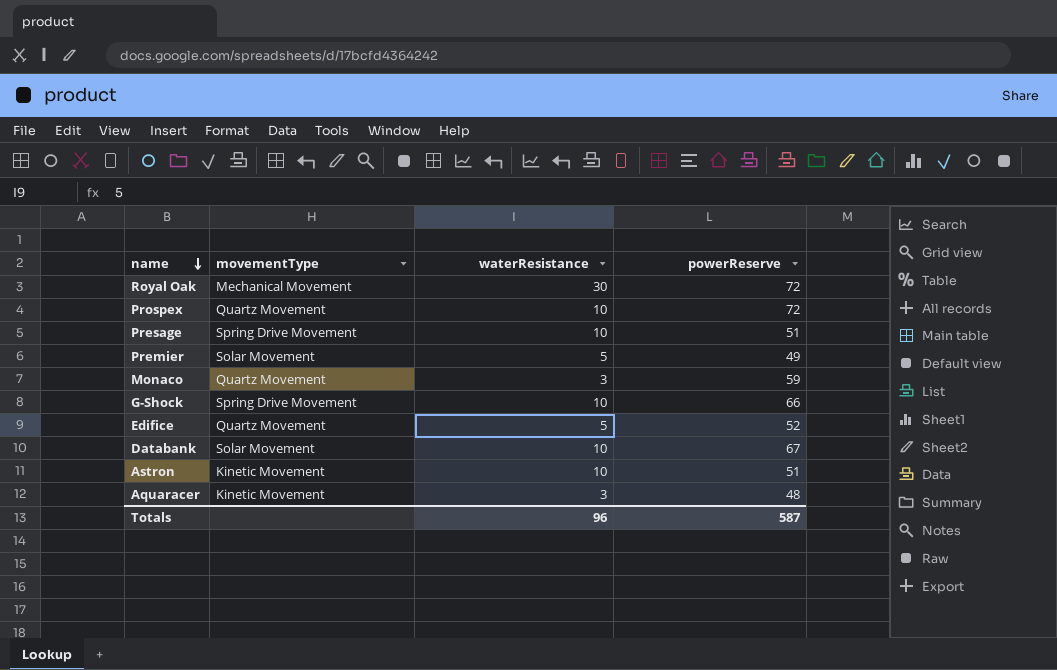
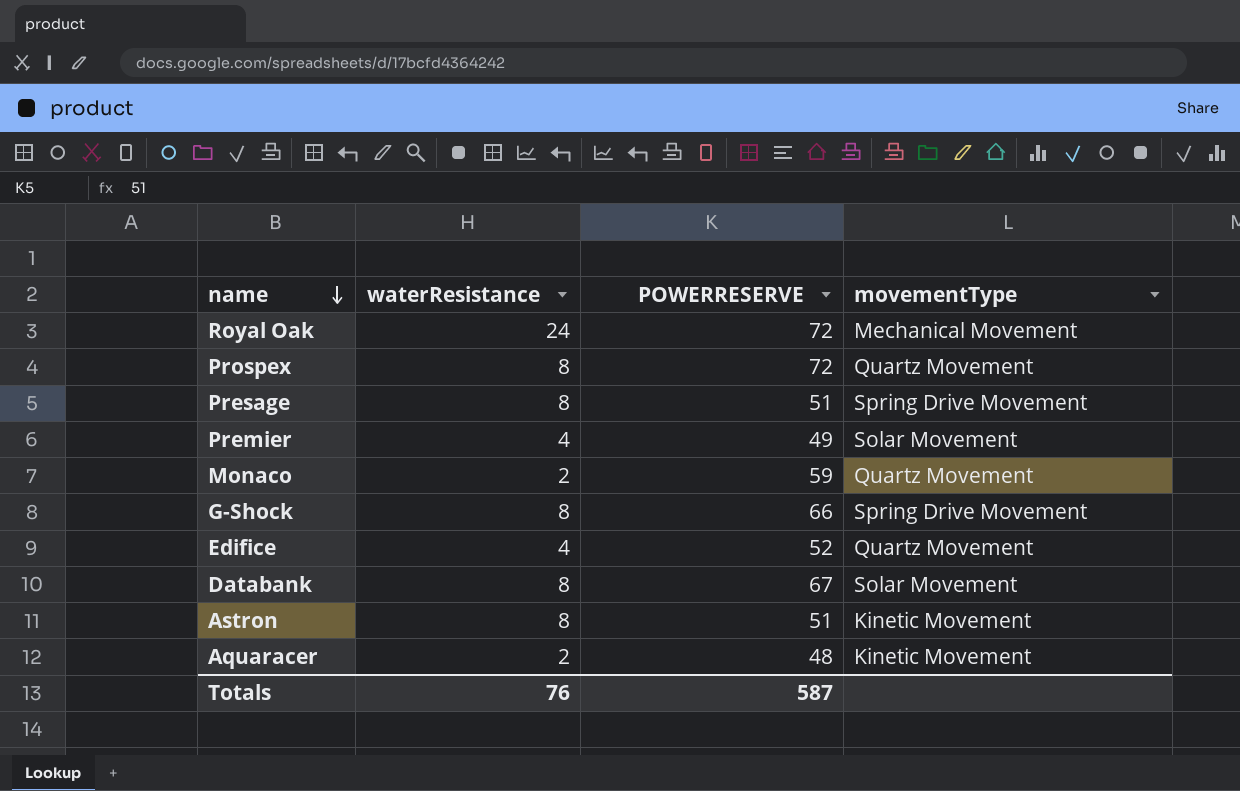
column name: powerReserve -> POWERRESERVE
column movementType | position: 2 -> 4
Royal Oak | waterResistance: 30 -> 24
Prospex | waterResistance: 10 -> 8
Presage | waterResistance: 10 -> 8
Premier | waterResistance: 5 -> 4
Monaco | waterResistance: 3 -> 2
G-Shock | waterResistance: 10 -> 8
Edifice | waterResistance: 5 -> 4
Databank | waterResistance: 10 -> 8
Astron | waterResistance: 10 -> 8
Aquaracer | waterResistance: 3 -> 2
Totals | waterResistance: 96 -> 76

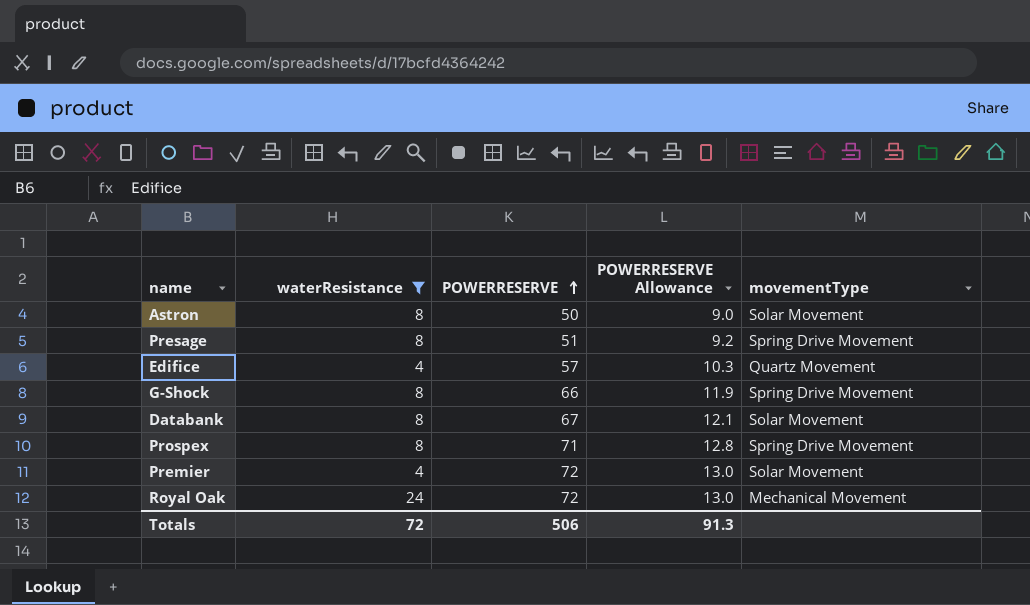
filter: none -> waterResistance != 2
row order: name descending -> POWERRESERVE ascending
column POWERRESERVE Allowance | formula: none -> [POWERRESERVE] * 0.18
Astron | POWERRESERVE: 51 -> 50
Astron | movementType: Kinetic Movement -> Solar Movement
Edifice | POWERRESERVE: 52 -> 57
Prospex | POWERRESERVE: 72 -> 71
Prospex | movementType: Quartz Movement -> Spring Drive Movement
Premier | POWERRESERVE: 49 -> 72
Totals | waterResistance: 76 -> 72
Totals | POWERRESERVE: 587 -> 506

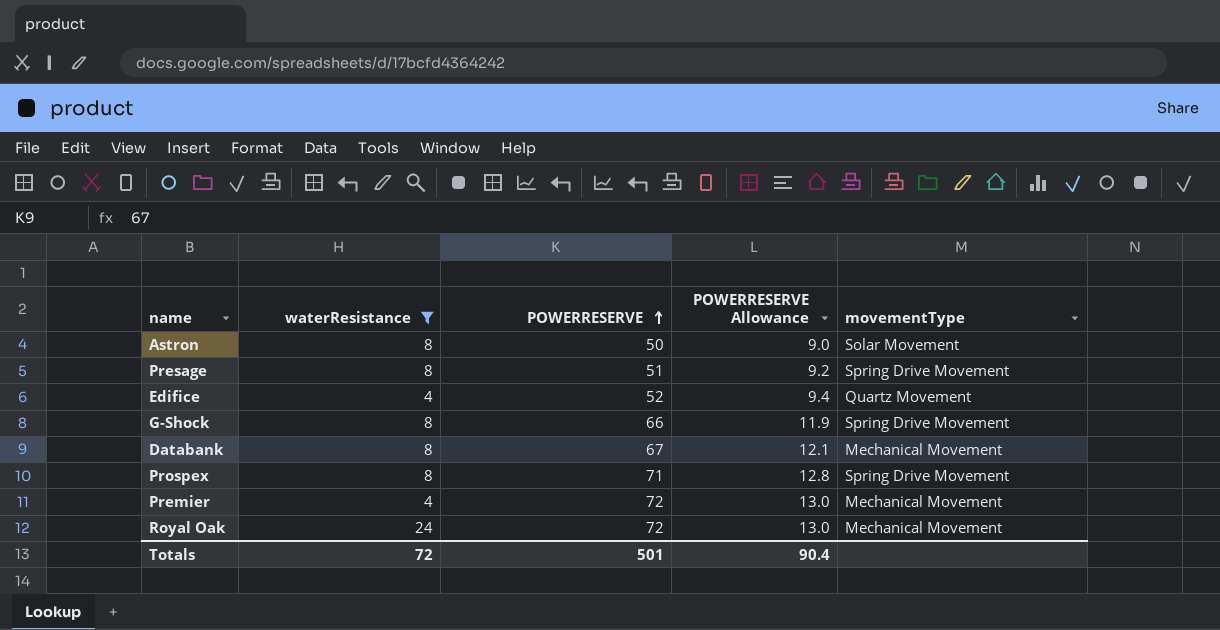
Edifice | POWERRESERVE: 57 -> 52
Edifice | POWERRESERVE Allowance: 10.3 -> 9.4
Databank | movementType: Solar Movement -> Mechanical Movement
Premier | movementType: Solar Movement -> Mechanical Movement
Totals | POWERRESERVE: 506 -> 501
Totals | POWERRESERVE Allowance: 91.3 -> 90.4

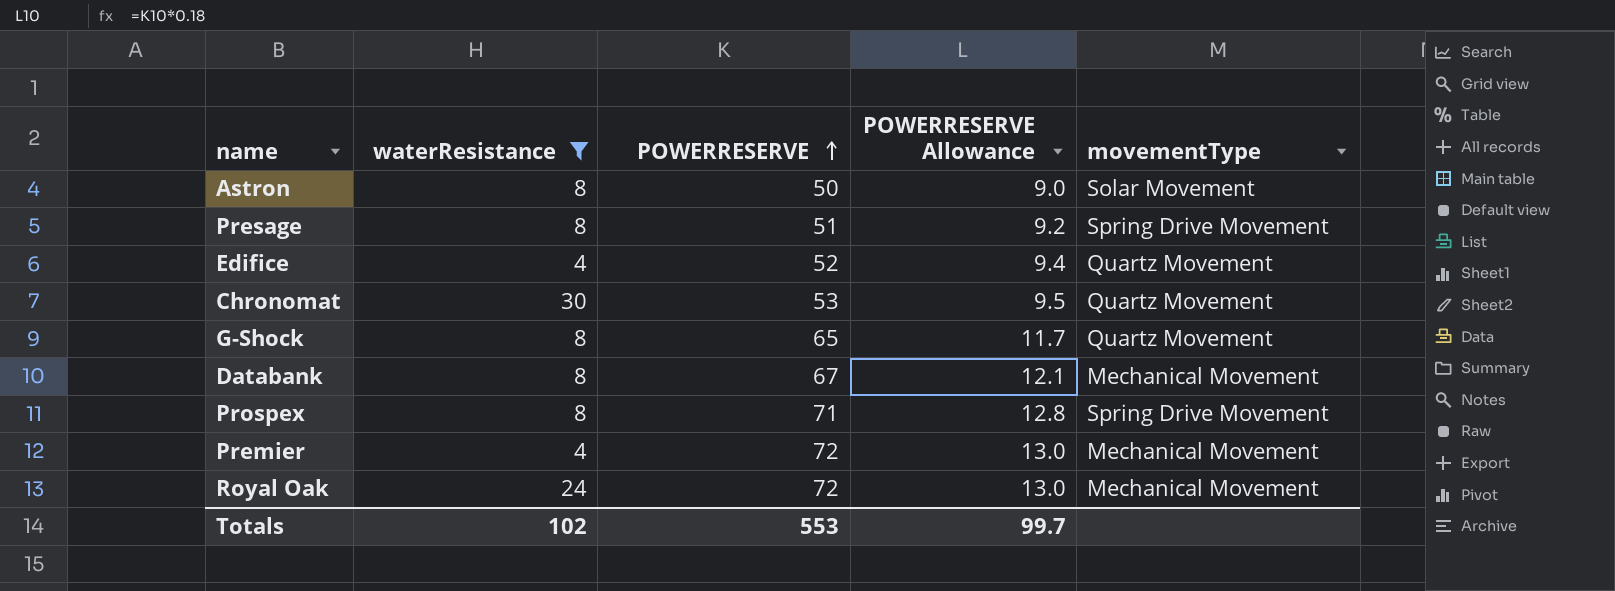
row Chronomat: none -> 30 | 53 | 9.5 | Quartz Movement
G-Shock | POWERRESERVE: 66 -> 65
G-Shock | POWERRESERVE Allowance: 11.9 -> 11.7
G-Shock | movementType: Spring Drive Movement -> Quartz Movement
Totals | waterResistance: 72 -> 102
Totals | POWERRESERVE: 501 -> 553
Totals | POWERRESERVE Allowance: 90.4 -> 99.7

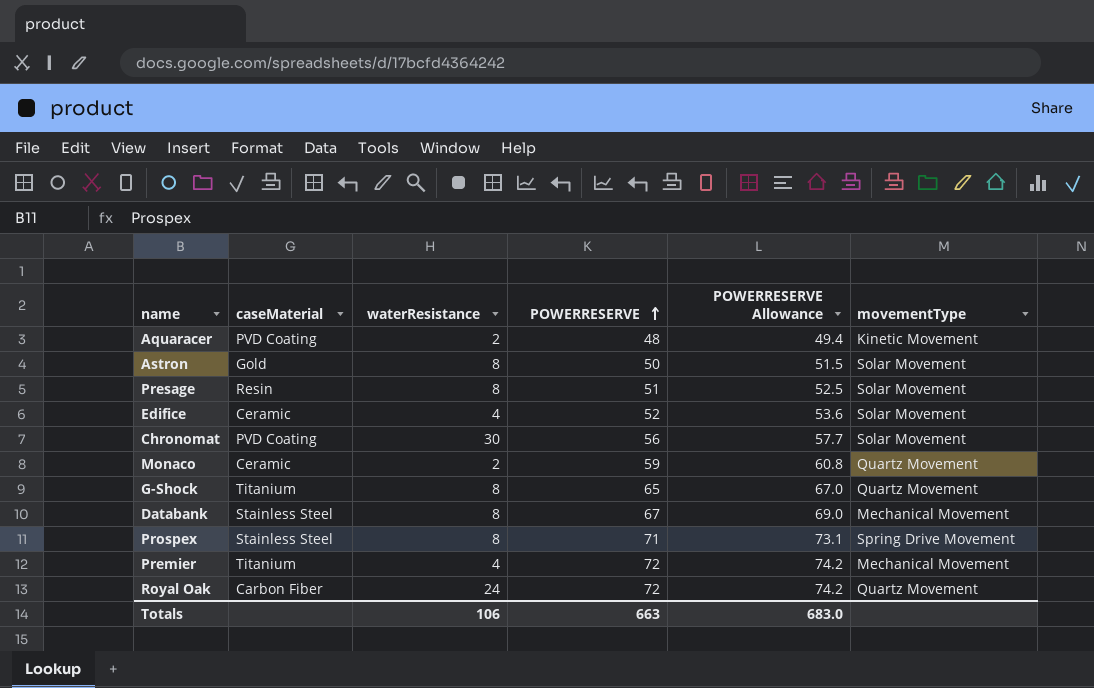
filter: waterResistance != 2 -> none
column caseMaterial | position: none -> 2
column POWERRESERVE Allowance | formula: [POWERRESERVE] * 0.18 -> [POWERRESERVE] * 1.03
Presage | movementType: Spring Drive Movement -> Solar Movement
Edifice | movementType: Quartz Movement -> Solar Movement
Chronomat | POWERRESERVE: 53 -> 56
Chronomat | movementType: Quartz Movement -> Solar Movement
Royal Oak | movementType: Mechanical Movement -> Quartz Movement
Totals | waterResistance: 102 -> 106
Totals | POWERRESERVE: 553 -> 663
Totals | POWERRESERVE Allowance: 99.7 -> 683.0

